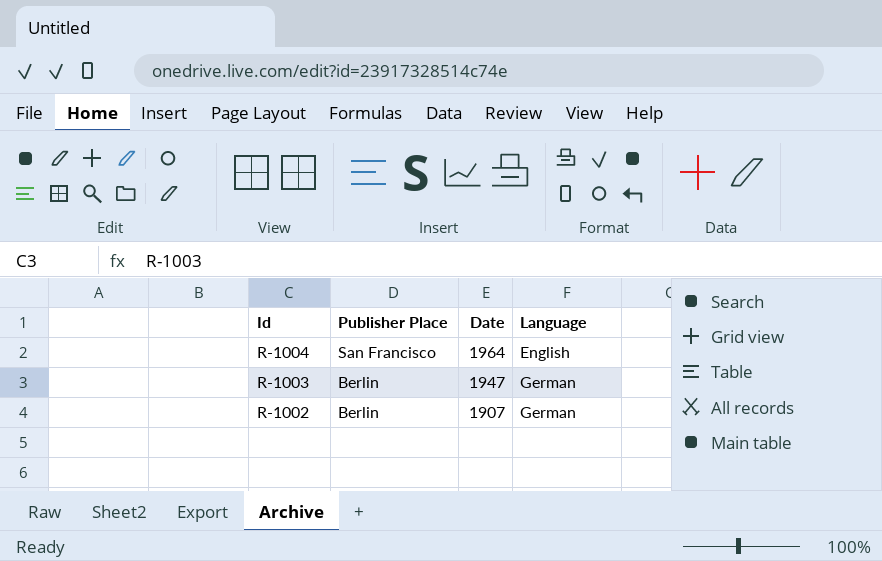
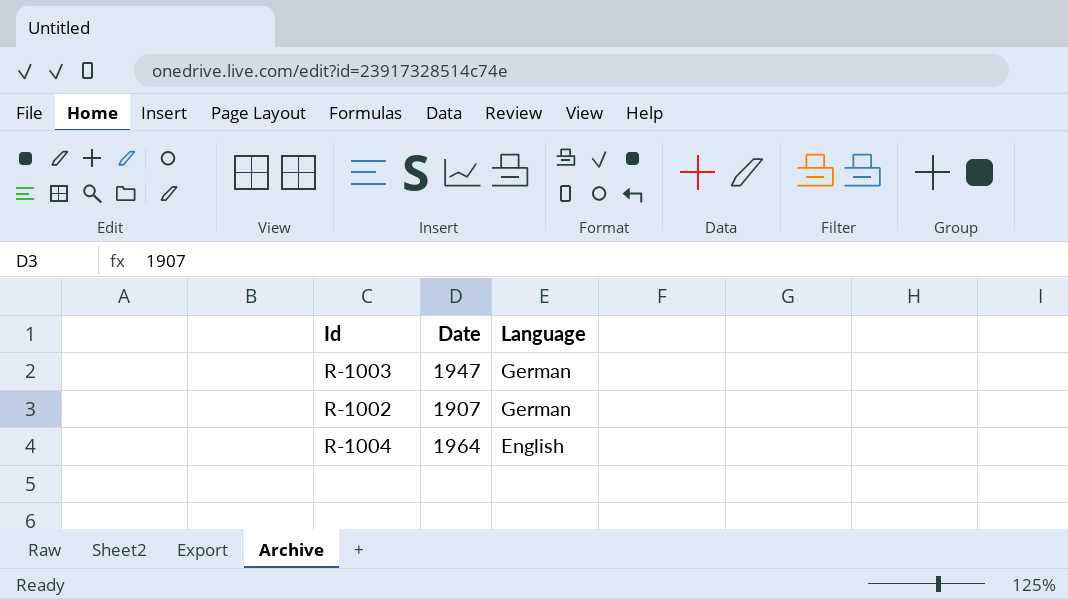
row order: Id descending -> Language descending
column Publisher Place | position: 2 -> none

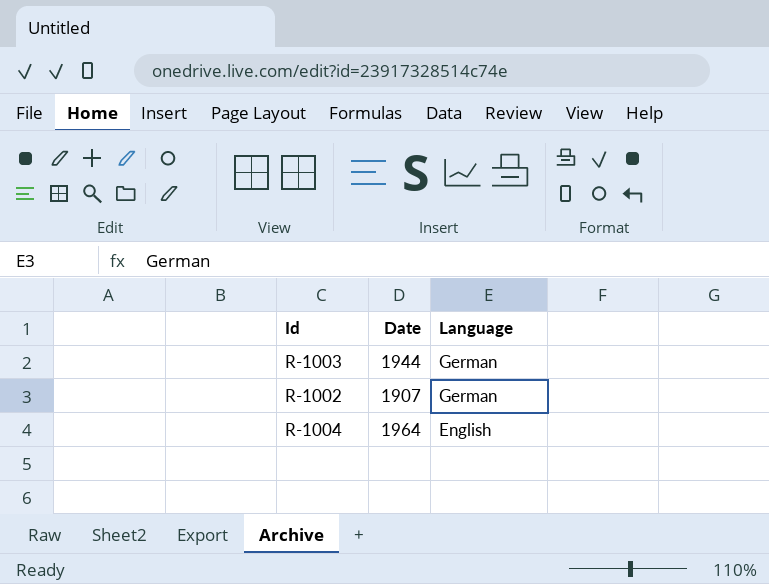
R-1003 | Date: 1947 -> 1944

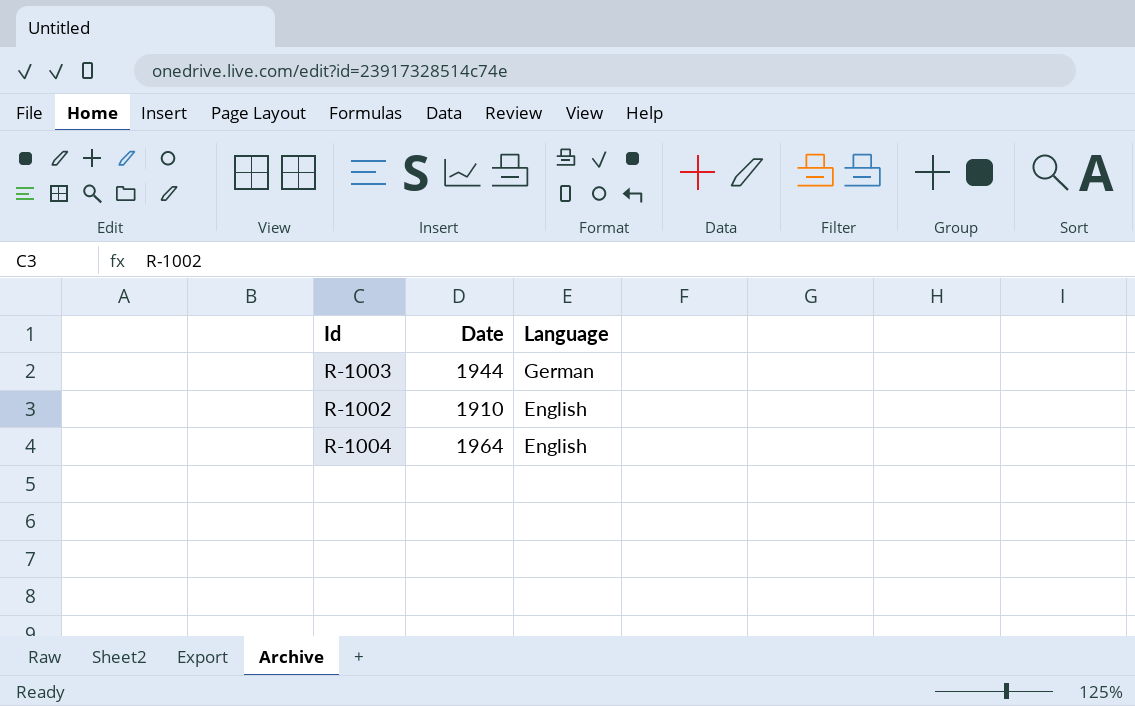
R-1002 | Date: 1907 -> 1910
R-1002 | Language: German -> English

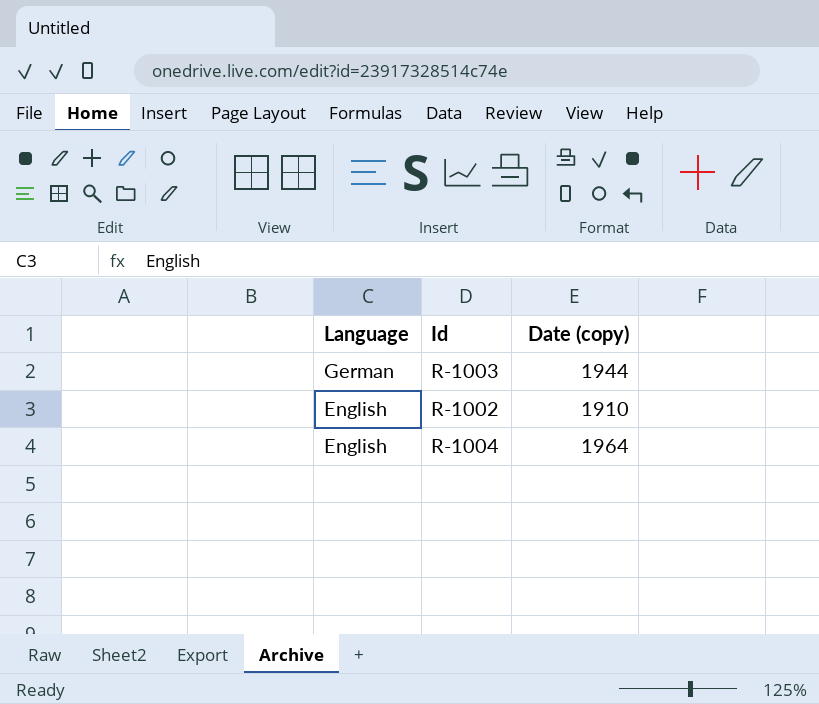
column Language | position: 3 -> 1
column name: Date -> Date (copy)

